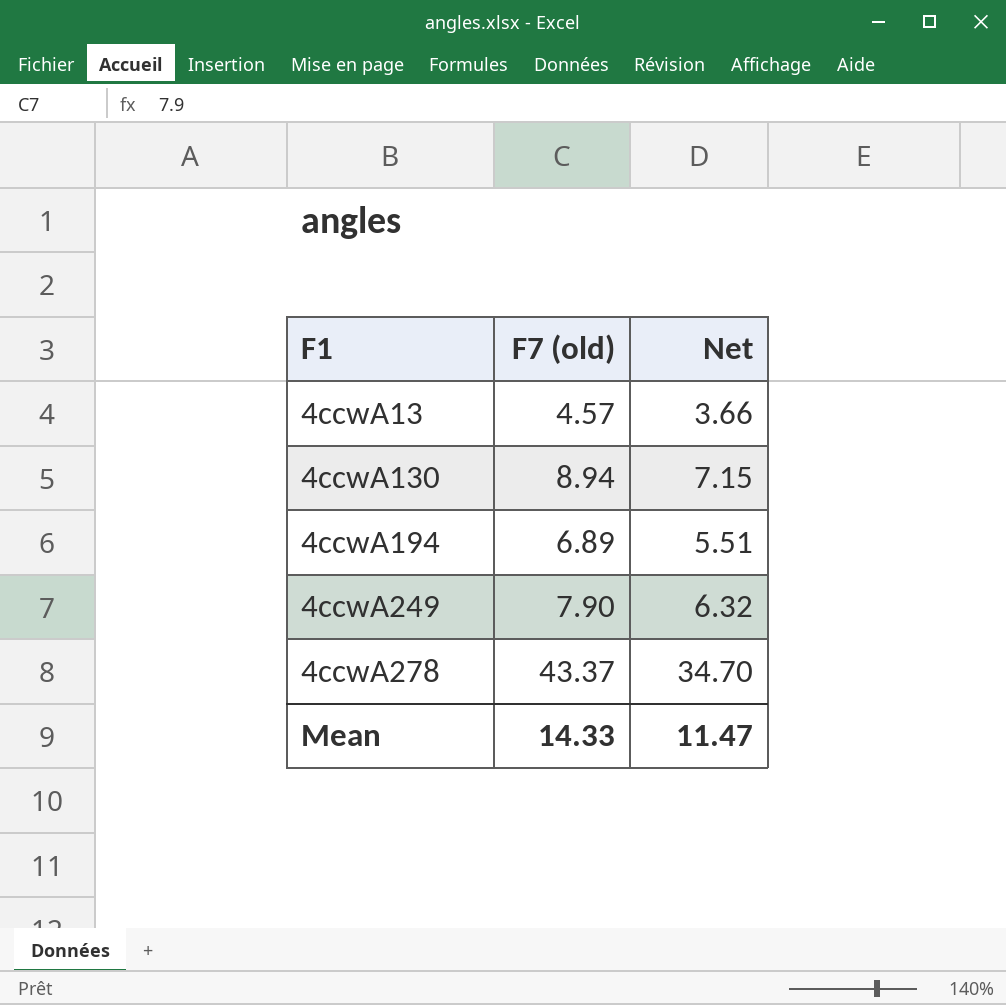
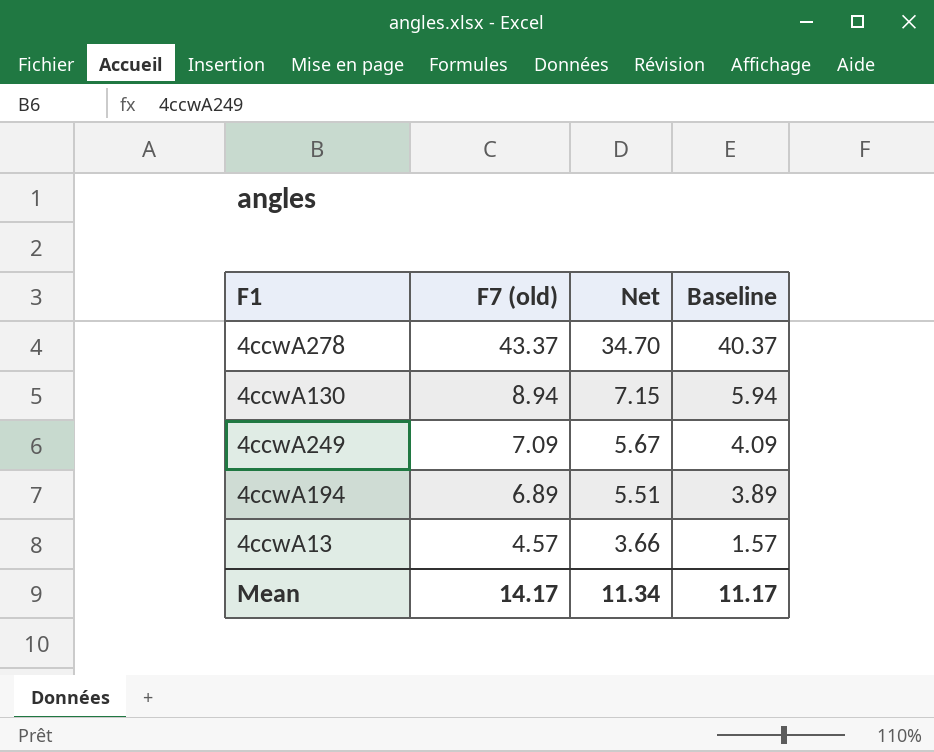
row order: F1 ascending -> F7 (old) descending
column Baseline | formula: none -> [F7 (old)] - 3
4ccwA249 | F7 (old): 7.90 -> 7.09
4ccwA249 | Net: 6.32 -> 5.67
Mean | F7 (old): 14.33 -> 14.17
Mean | Net: 11.47 -> 11.34

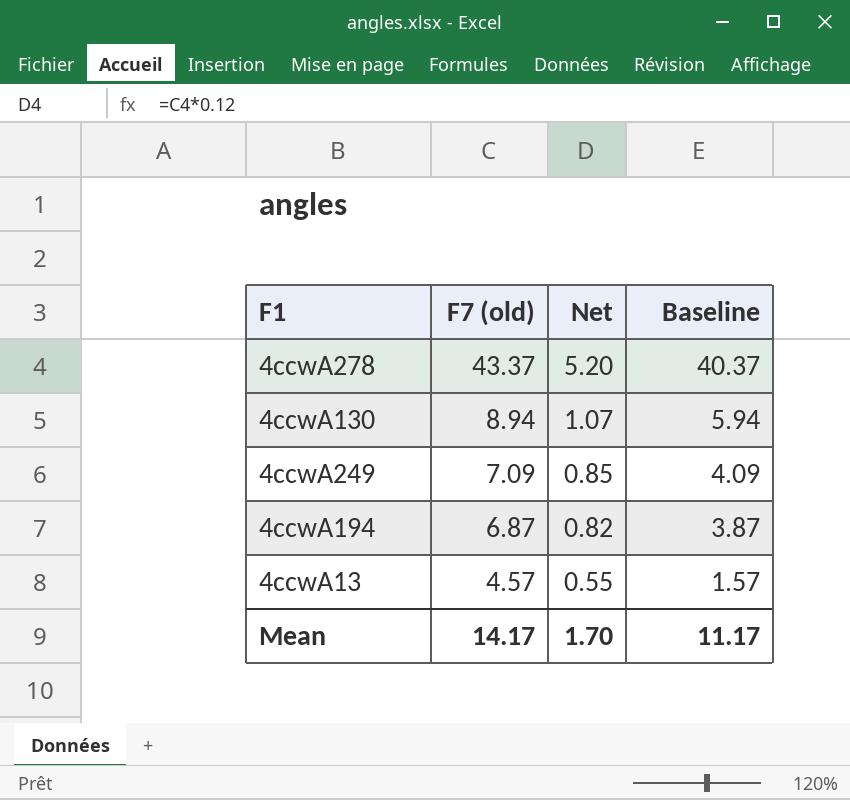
column Net | formula: [F7 (old)] * 0.8 -> [F7 (old)] * 0.12
4ccwA194 | F7 (old): 6.89 -> 6.87
4ccwA194 | Baseline: 3.89 -> 3.87
Mean | Net: 11.34 -> 1.70

